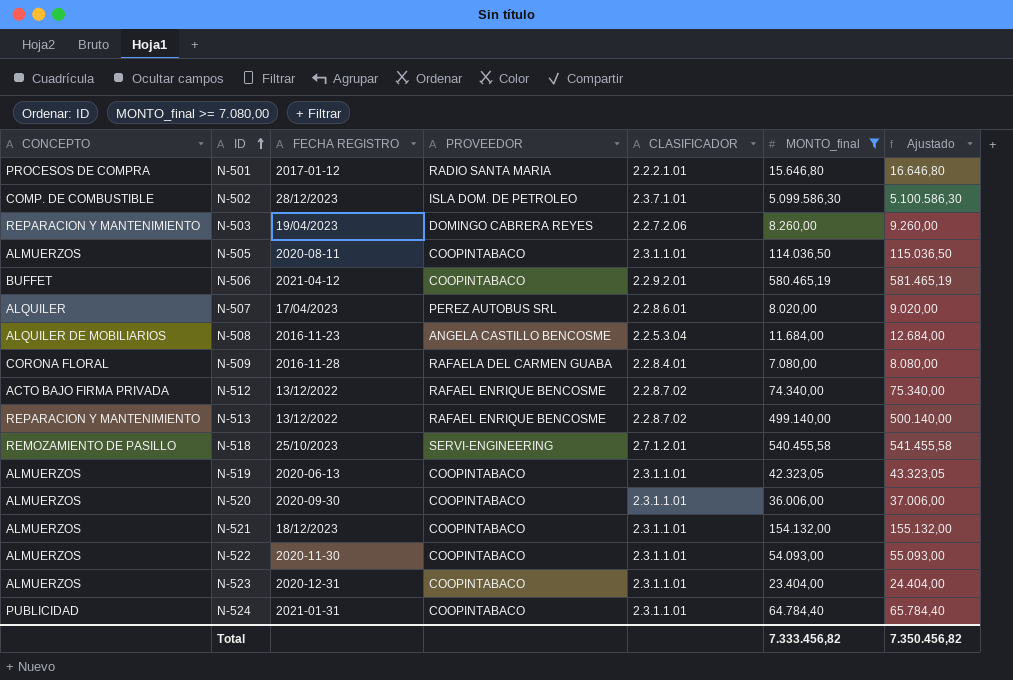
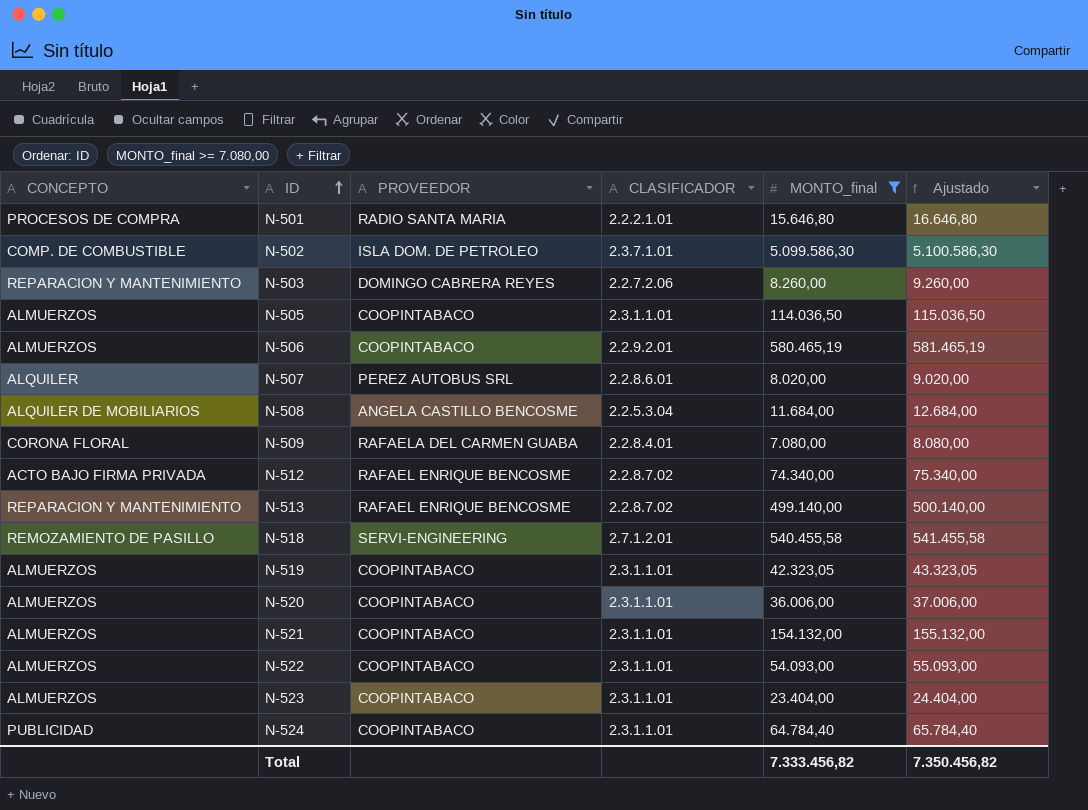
column FECHA REGISTRO | position: 3 -> none
N-506 | CONCEPTO: BUFFET -> ALMUERZOS

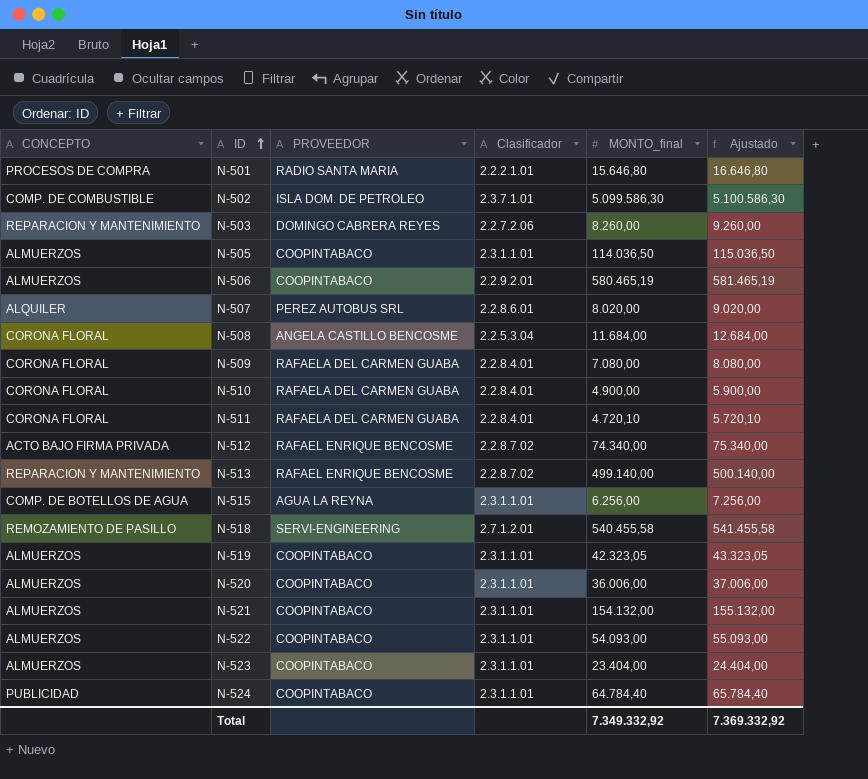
filter: MONTO_final >= 7.080,00 -> none
column name: CLASIFICADOR -> Clasificador
N-508 | CONCEPTO: ALQUILER DE MOBILIARIOS -> CORONA FLORAL
Total | MONTO_final: 7.333.456,82 -> 7.349.332,92
Total | Ajustado: 7.350.456,82 -> 7.369.332,92

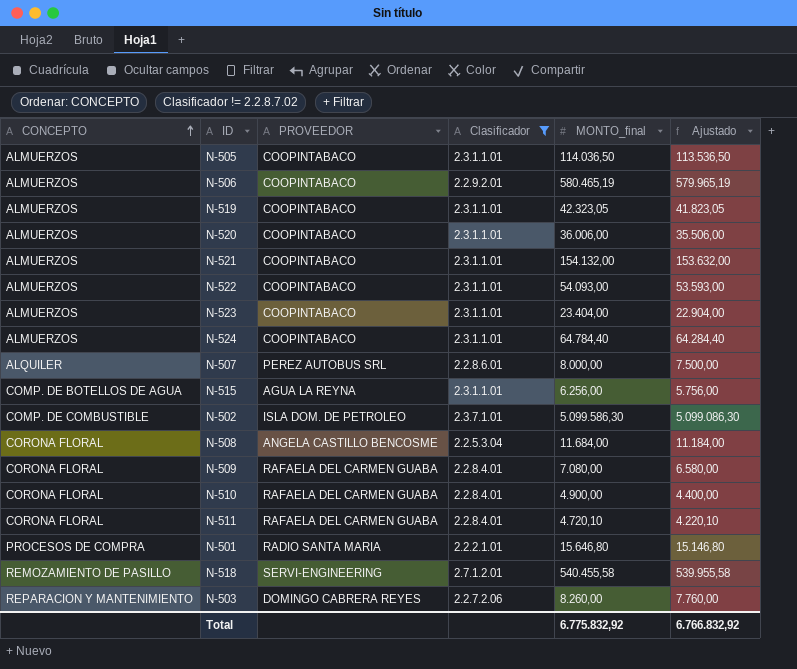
filter: none -> Clasificador != 2.2.8.7.02
row order: ID ascending -> CONCEPTO ascending
column Ajustado | formula: [MONTO_final] + 1000 -> [MONTO_final] - 500
N-524 | CONCEPTO: PUBLICIDAD -> ALMUERZOS
N-507 | MONTO_final: 8.020,00 -> 8.000,00
Total | MONTO_final: 7.349.332,92 -> 6.775.832,92
Total | Ajustado: 7.369.332,92 -> 6.766.832,92

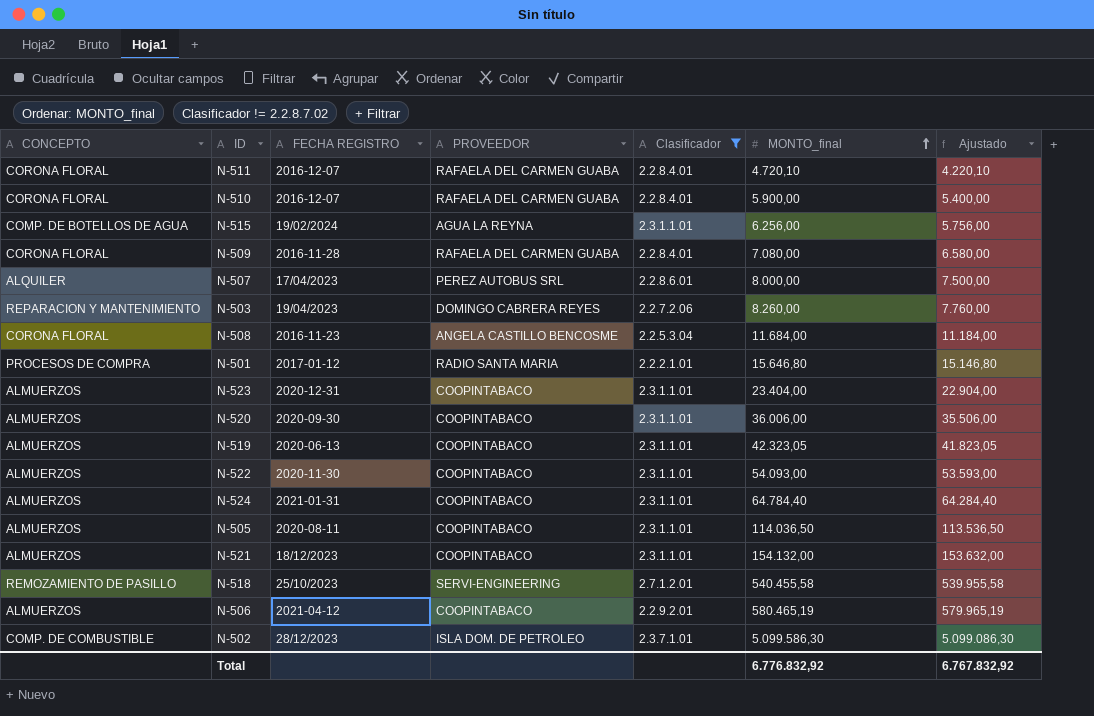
row order: CONCEPTO ascending -> MONTO_final ascending
column FECHA REGISTRO | position: none -> 3
N-510 | MONTO_final: 4.900,00 -> 5.900,00
N-510 | Ajustado: 4.400,00 -> 5.400,00
Total | MONTO_final: 6.775.832,92 -> 6.776.832,92
Total | Ajustado: 6.766.832,92 -> 6.767.832,92

